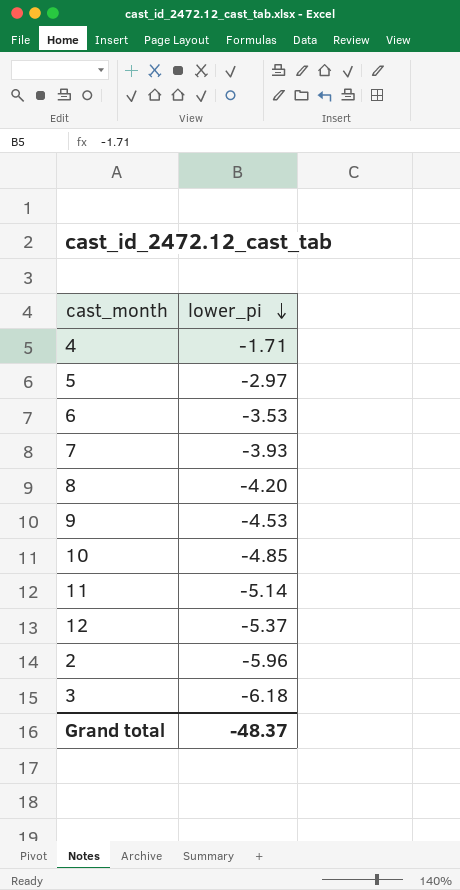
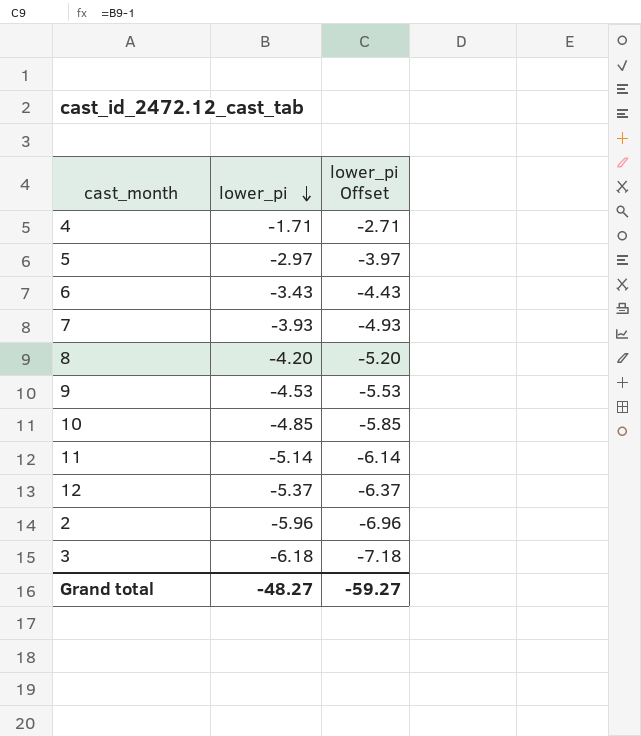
column lower_pi Offset | formula: none -> [lower_pi] - 1
6 | lower_pi: -3.53 -> -3.43
Grand total | lower_pi: -48.37 -> -48.27

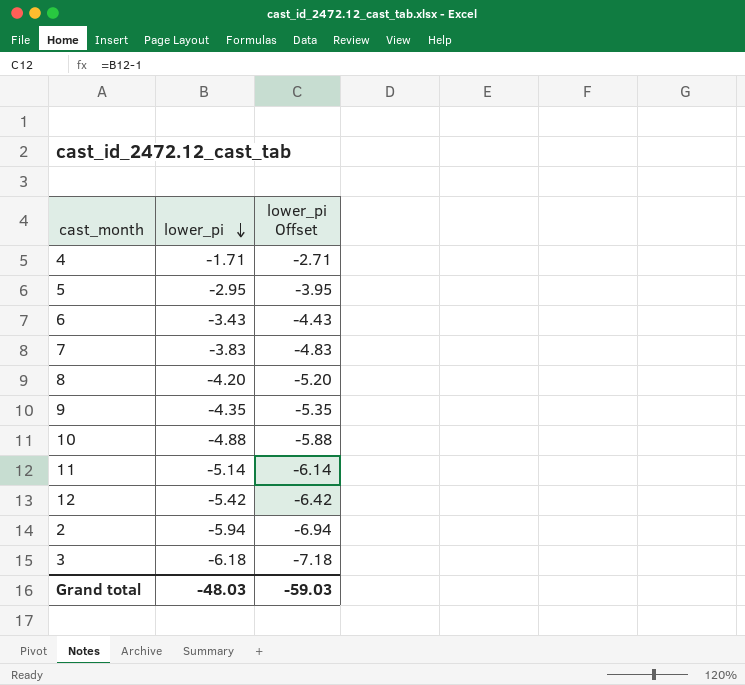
5 | lower_pi: -2.97 -> -2.95
5 | lower_pi Offset: -3.97 -> -3.95
7 | lower_pi: -3.93 -> -3.83
7 | lower_pi Offset: -4.93 -> -4.83
9 | lower_pi: -4.53 -> -4.35
9 | lower_pi Offset: -5.53 -> -5.35
10 | lower_pi: -4.85 -> -4.88
10 | lower_pi Offset: -5.85 -> -5.88
12 | lower_pi: -5.37 -> -5.42
12 | lower_pi Offset: -6.37 -> -6.42
2 | lower_pi: -5.96 -> -5.94
2 | lower_pi Offset: -6.96 -> -6.94
Grand total | lower_pi: -48.27 -> -48.03
Grand total | lower_pi Offset: -59.27 -> -59.03

